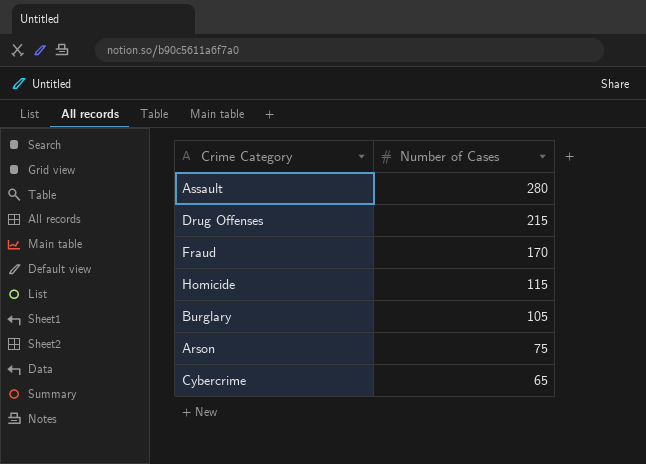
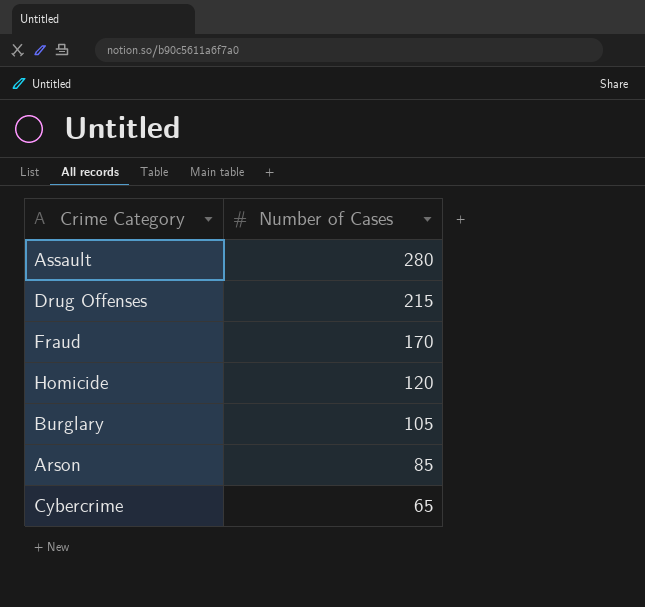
Homicide | Number of Cases: 115 -> 120
Arson | Number of Cases: 75 -> 85

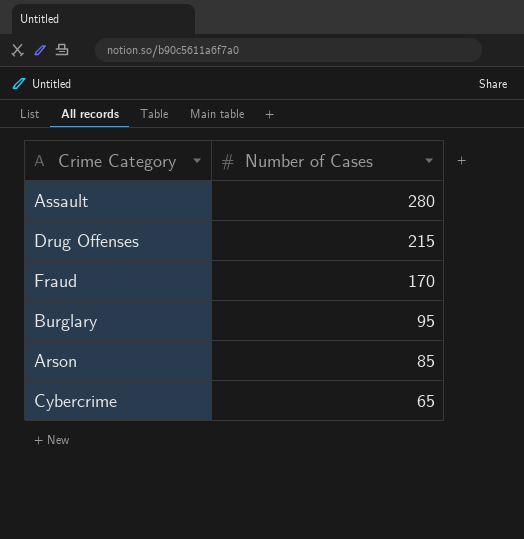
row Homicide: 120 -> none
Burglary | Number of Cases: 105 -> 95

